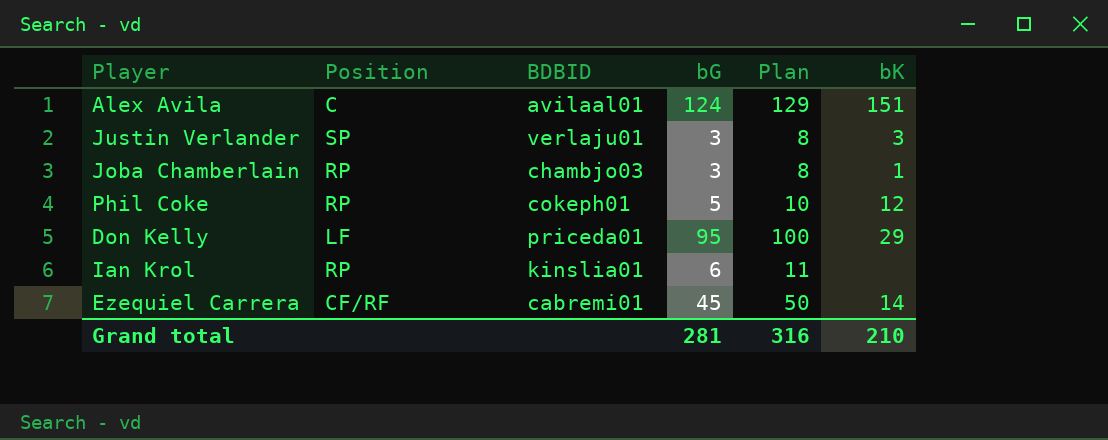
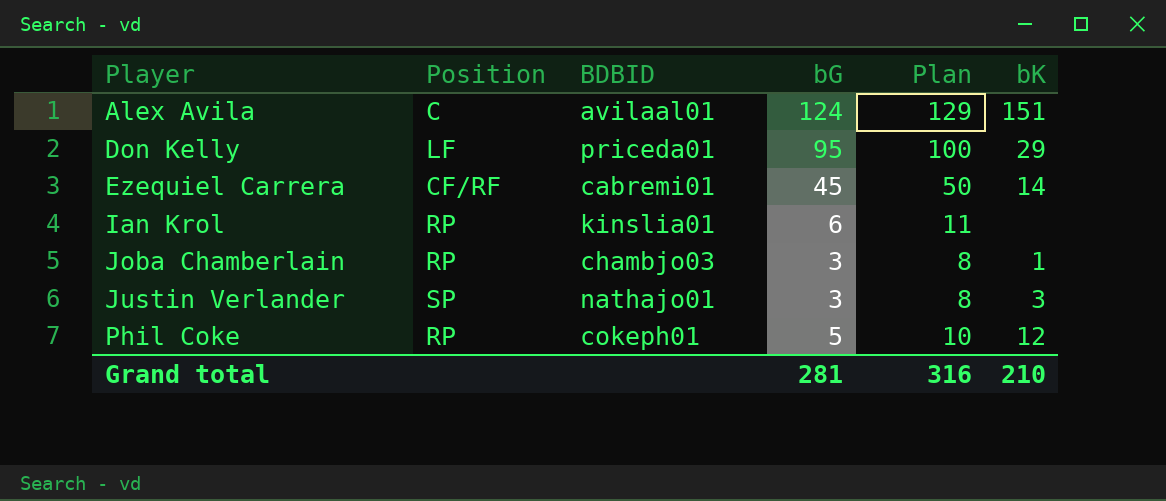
row order: none -> Player ascending
Justin Verlander | BDBID: verlaju01 -> nathajo01

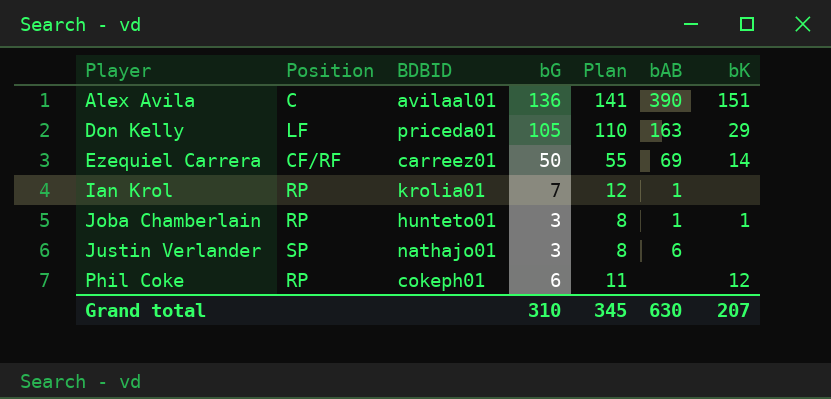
column bAB | position: none -> 6
Alex Avila | bG: 124 -> 136
Alex Avila | Plan: 129 -> 141
Don Kelly | bG: 95 -> 105
Don Kelly | Plan: 100 -> 110
Ezequiel Carrera | BDBID: cabremi01 -> carreez01
Ezequiel Carrera | bG: 45 -> 50
Ezequiel Carrera | Plan: 50 -> 55
Ian Krol | BDBID: kinslia01 -> krolia01
Ian Krol | bG: 6 -> 7
Ian Krol | Plan: 11 -> 12
Joba Chamberlain | BDBID: chambjo03 -> hunteto01
Justin Verlander | bK: 3 -> none
Phil Coke | bG: 5 -> 6
Phil Coke | Plan: 10 -> 11
Grand total | bG: 281 -> 310
Grand total | Plan: 316 -> 345
Grand total | bK: 210 -> 207

